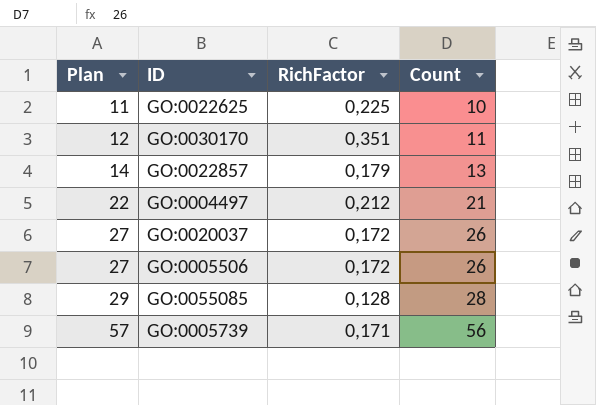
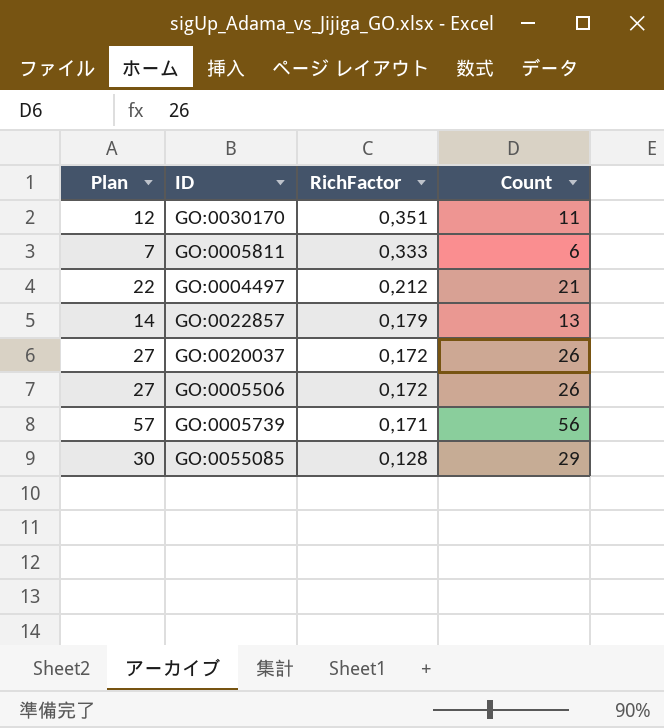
row order: Plan ascending -> RichFactor descending
row GO:0022625: 11 | 0,225 | 10 -> none
row GO:0005811: none -> 7 | 0,333 | 6
GO:0055085 | Plan: 29 -> 30
GO:0055085 | Count: 28 -> 29

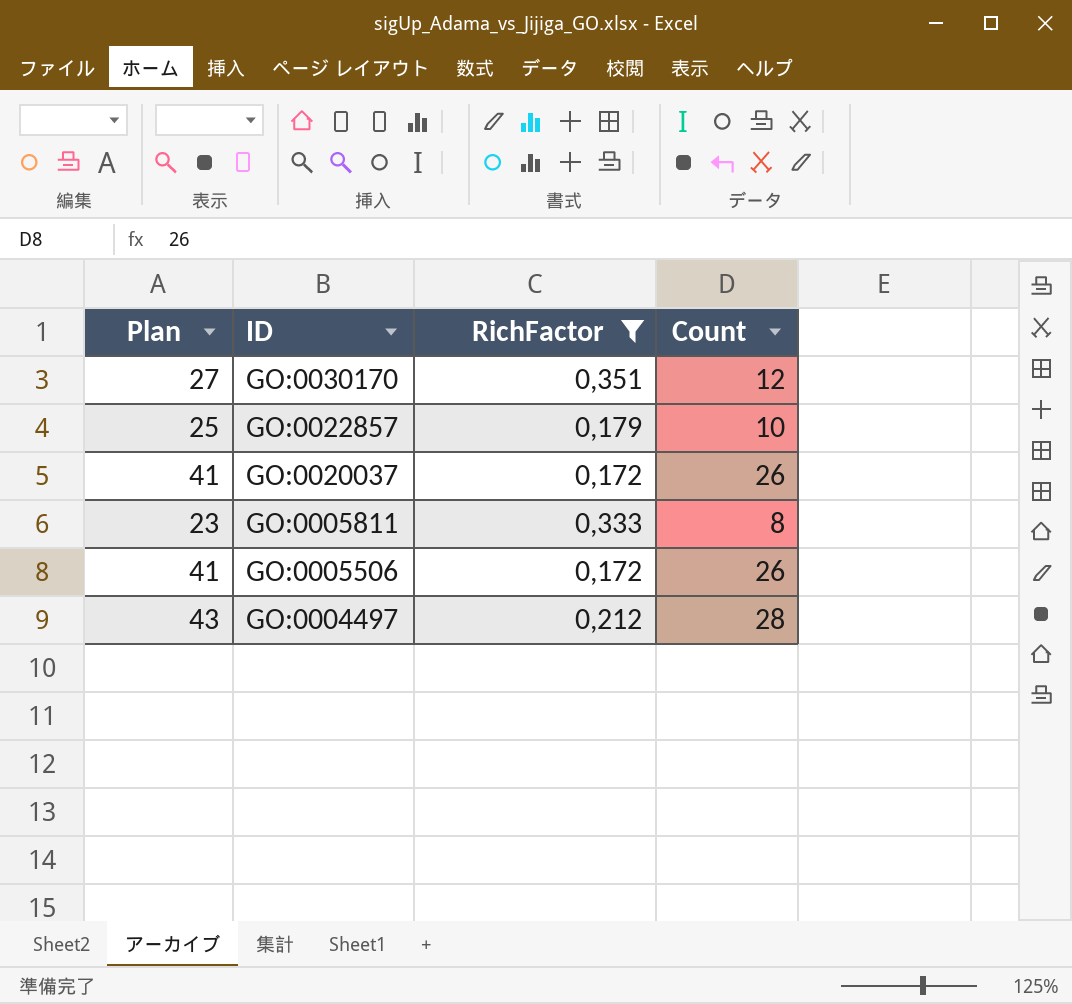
filter: none -> RichFactor >= 0,172
row order: RichFactor descending -> ID descending
column Plan | formula: [Count] + 1 -> [Count] + 15
GO:0030170 | Count: 11 -> 12
GO:0022857 | Count: 13 -> 10
GO:0005811 | Count: 6 -> 8
GO:0004497 | Count: 21 -> 28

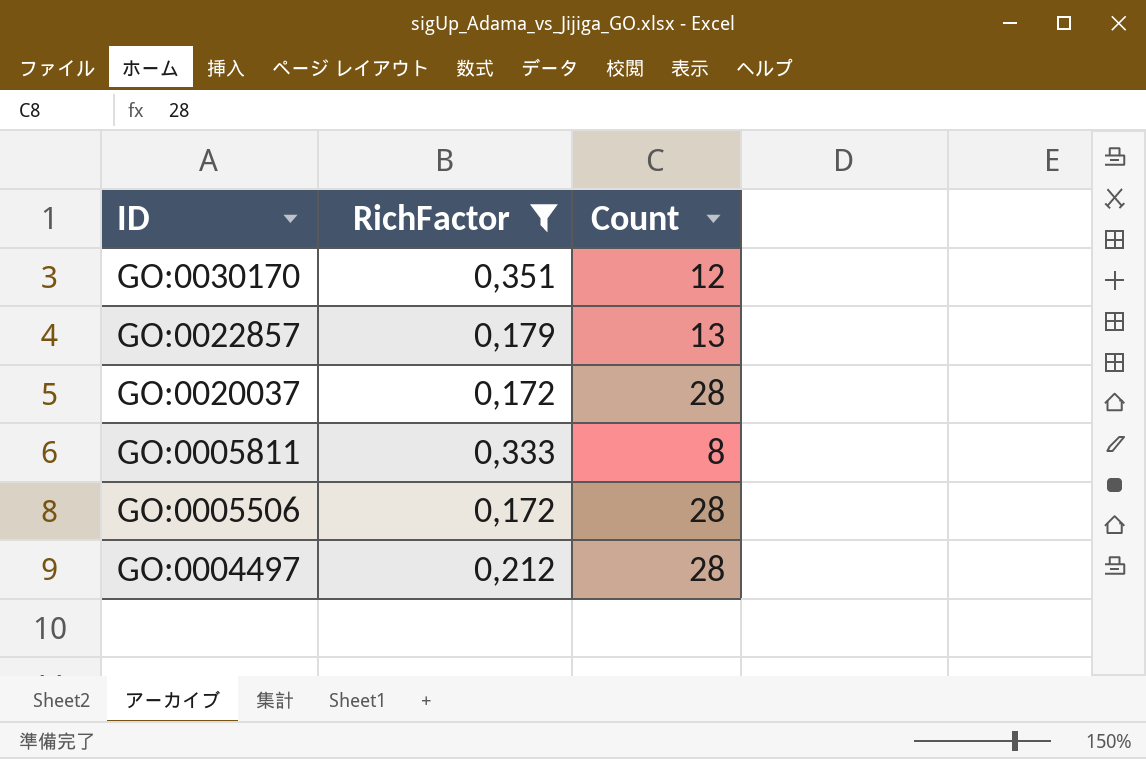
column Plan | formula: [Count] + 15 -> none
GO:0022857 | Count: 10 -> 13
GO:0020037 | Count: 26 -> 28
GO:0005506 | Count: 26 -> 28

